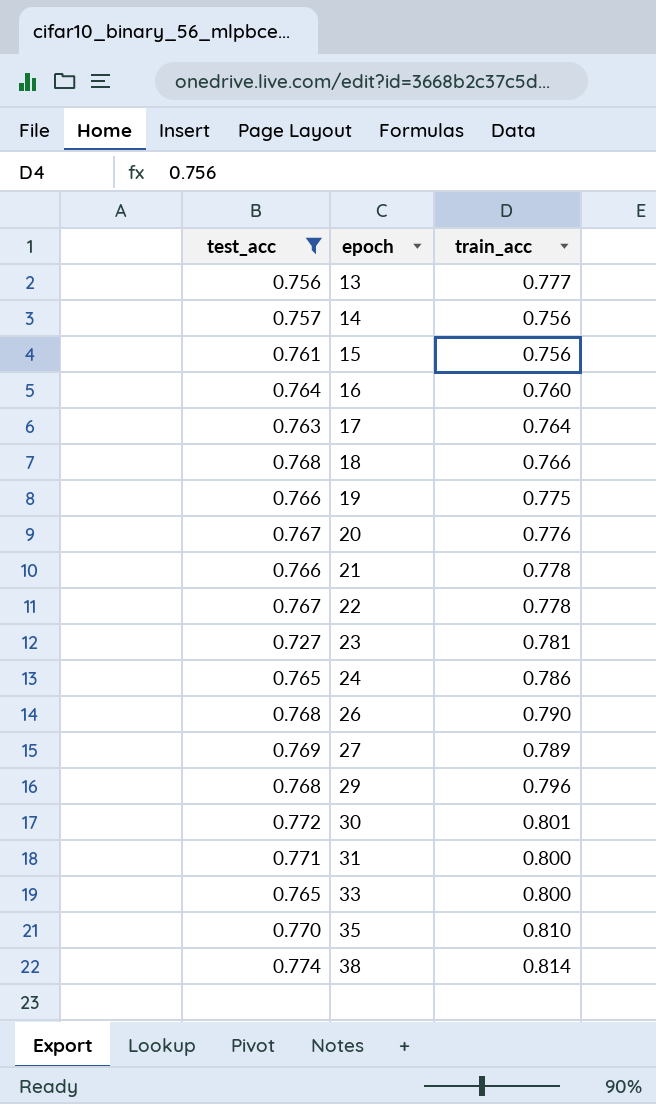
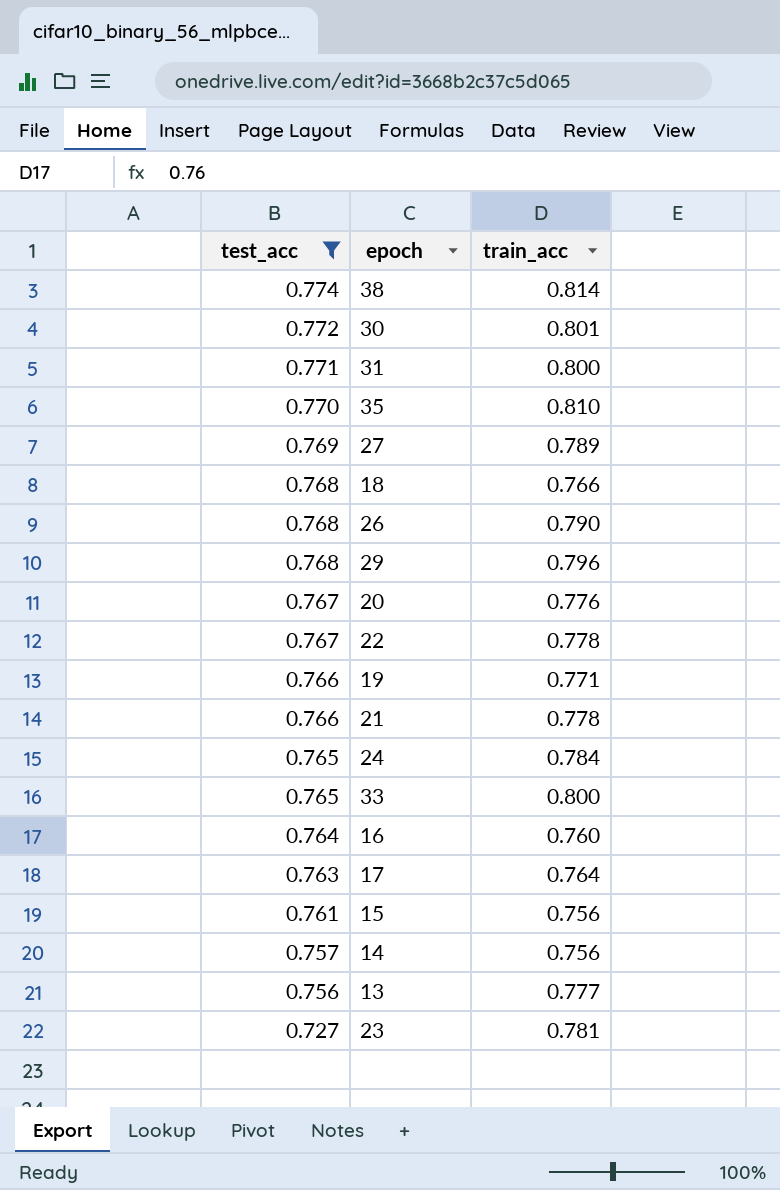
row order: epoch ascending -> test_acc descending
19 | train_acc: 0.775 -> 0.771
24 | train_acc: 0.786 -> 0.784

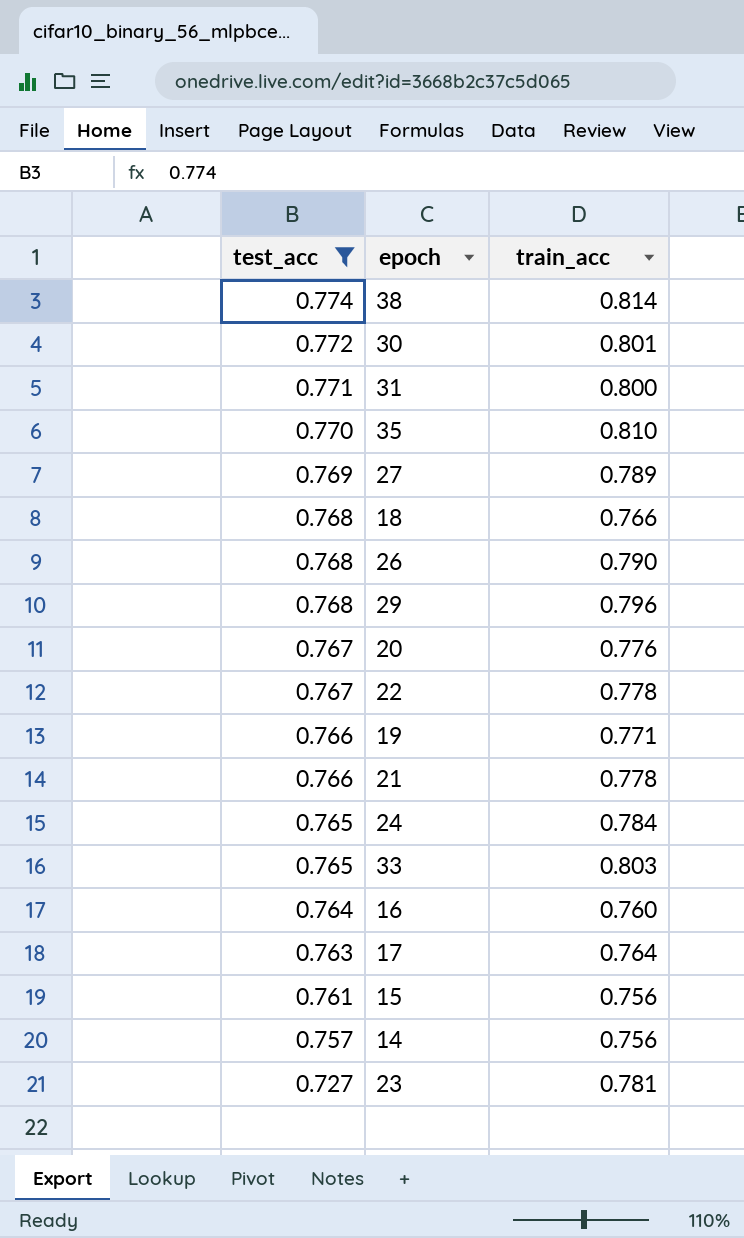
row 13: 0.756 | 0.777 -> none
33 | train_acc: 0.800 -> 0.803

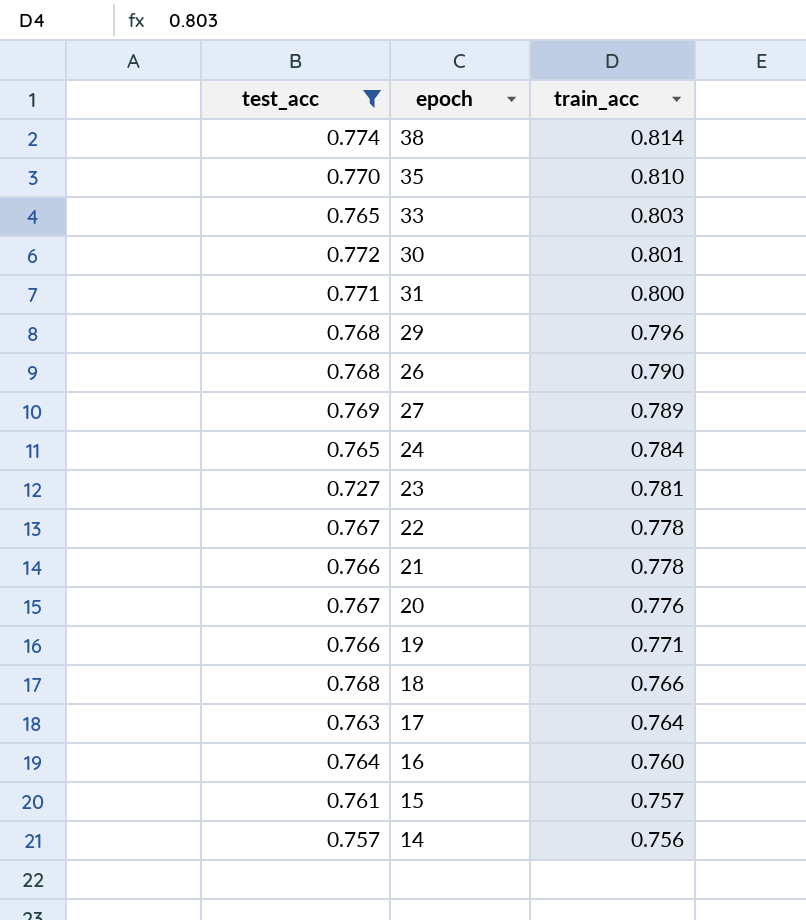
row order: test_acc descending -> train_acc descending
15 | train_acc: 0.756 -> 0.757

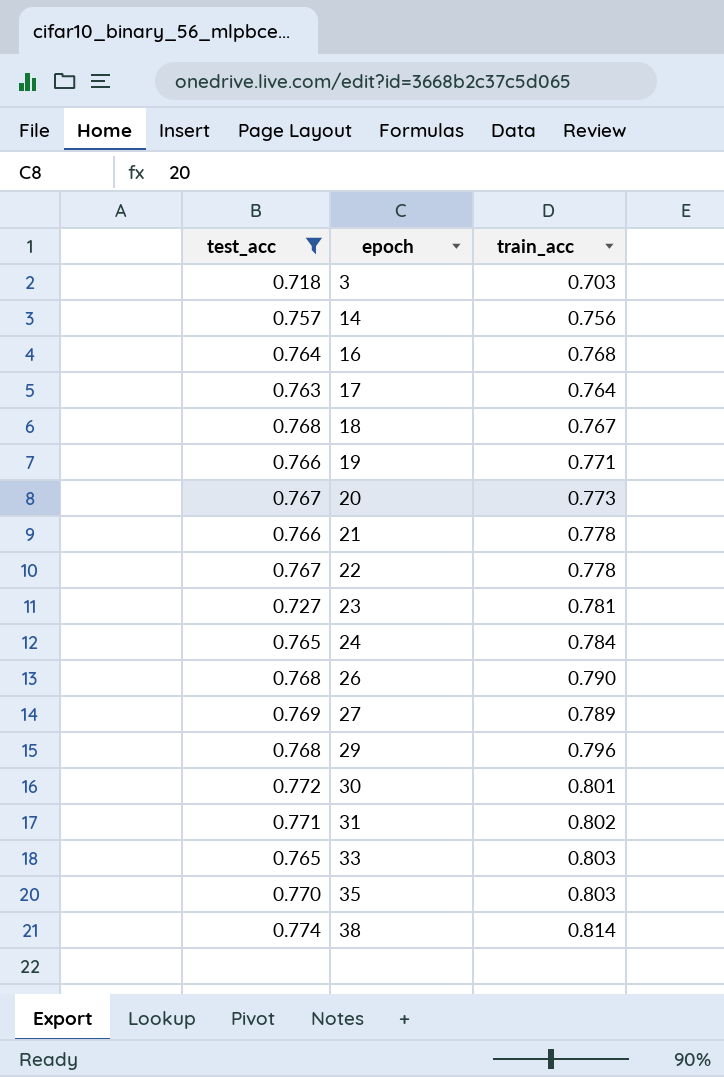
row order: train_acc descending -> epoch ascending
row 15: 0.761 | 0.757 -> none
row 3: none -> 0.718 | 0.703
16 | train_acc: 0.760 -> 0.768
18 | train_acc: 0.766 -> 0.767
20 | train_acc: 0.776 -> 0.773
31 | train_acc: 0.800 -> 0.802
35 | train_acc: 0.810 -> 0.803

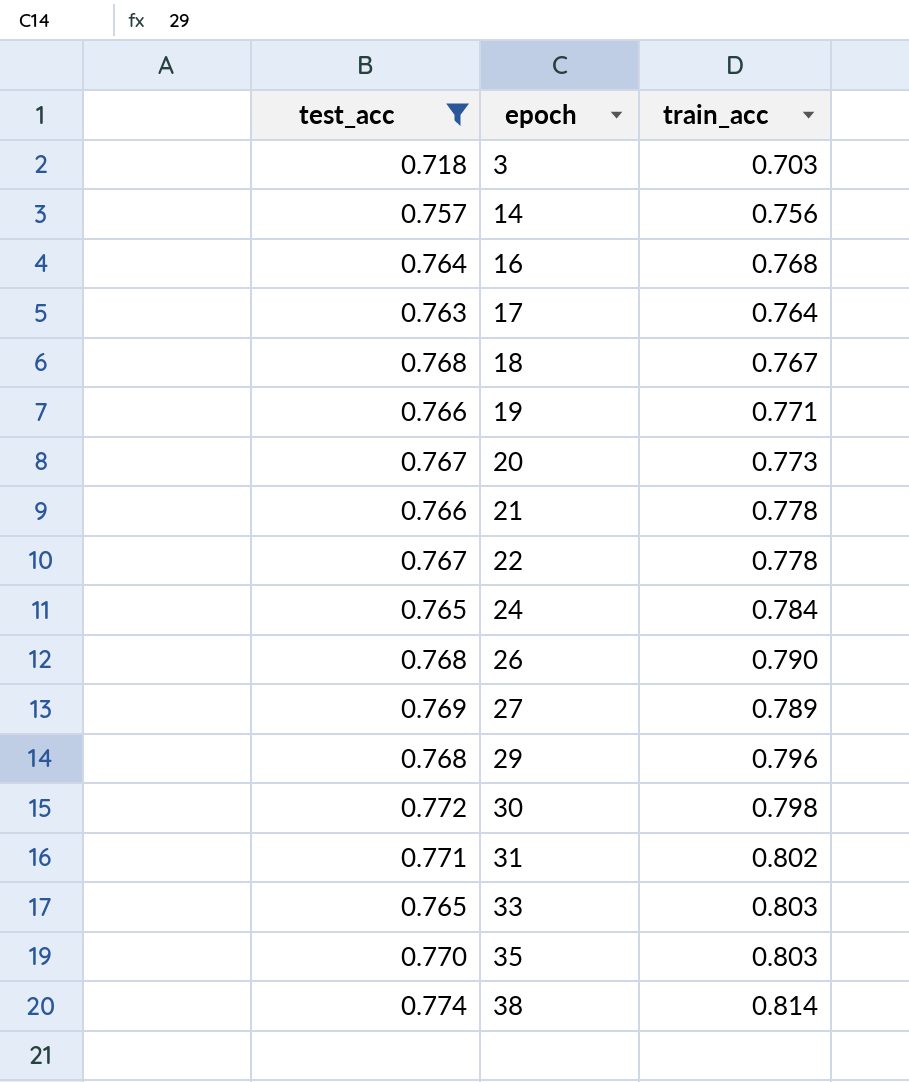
row 23: 0.727 | 0.781 -> none
30 | train_acc: 0.801 -> 0.798

